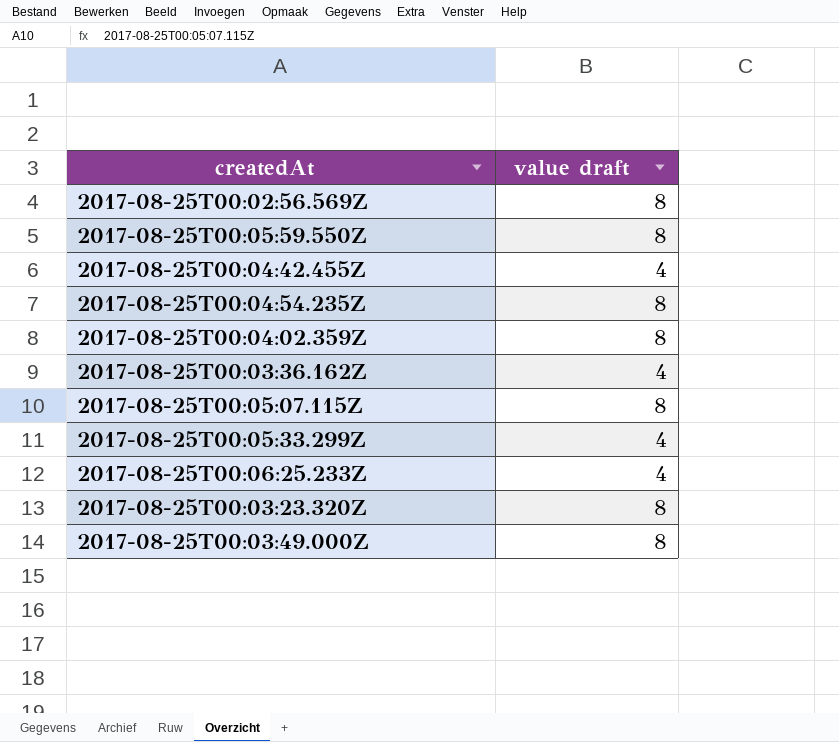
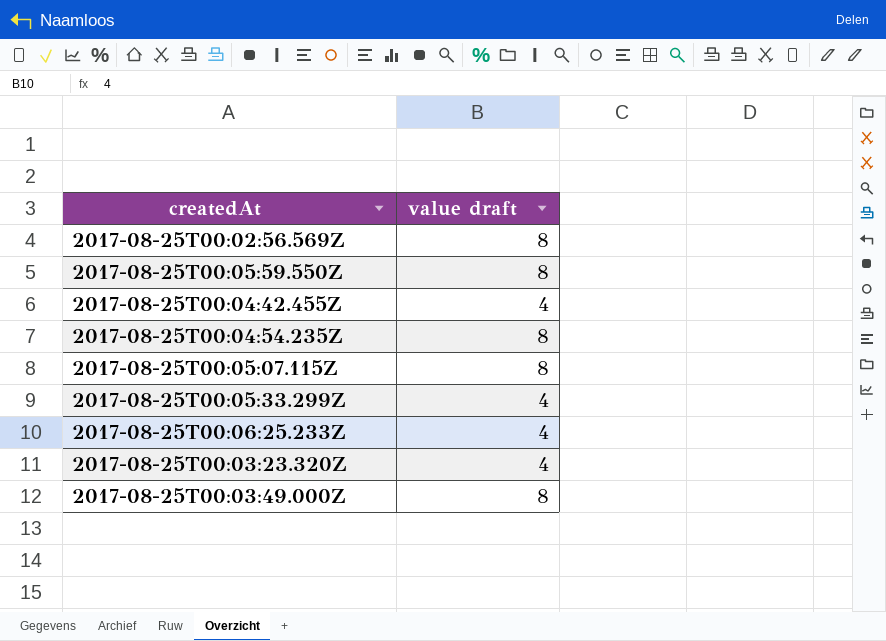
row 2017-08-25T00:04:02.359Z: 8 -> none
row 2017-08-25T00:03:36.162Z: 4 -> none
2017-08-25T00:03:23.320Z | value draft: 8 -> 4

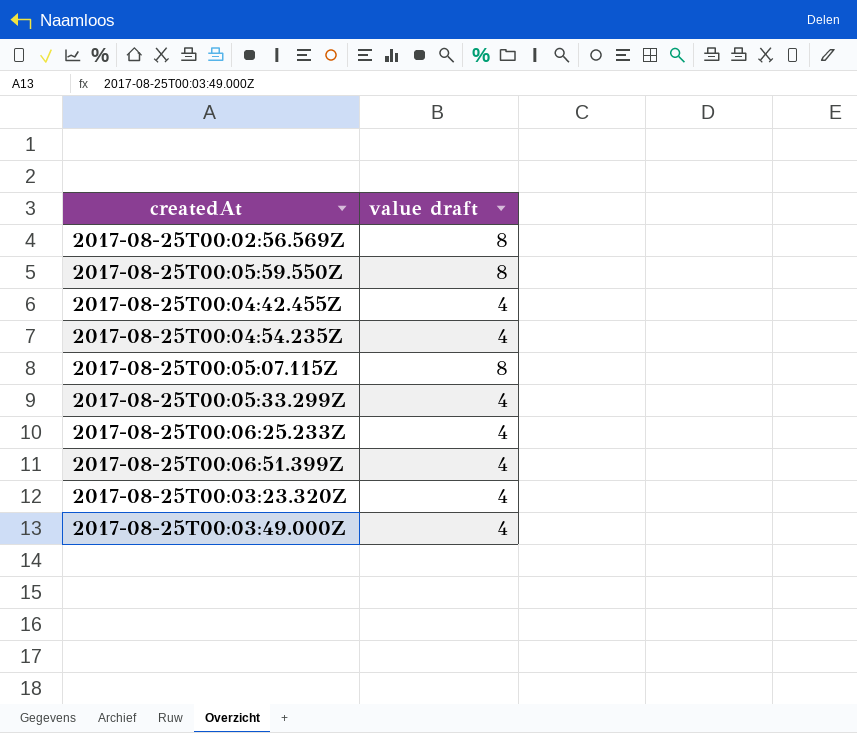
2017-08-25T00:04:54.235Z | value draft: 8 -> 4
row 2017-08-25T00:06:51.399Z: none -> 4
2017-08-25T00:03:49.000Z | value draft: 8 -> 4

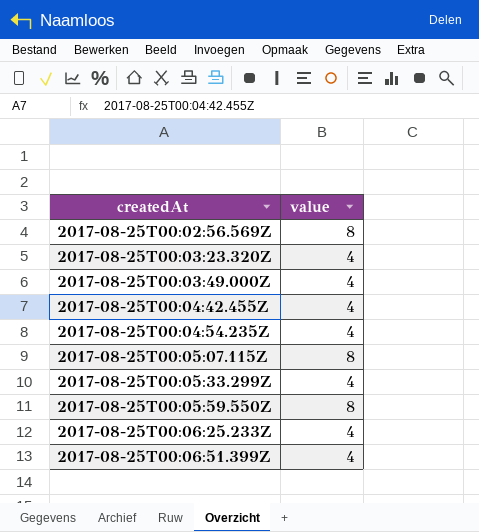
row order: none -> createdAt ascending
column name: value draft -> value

